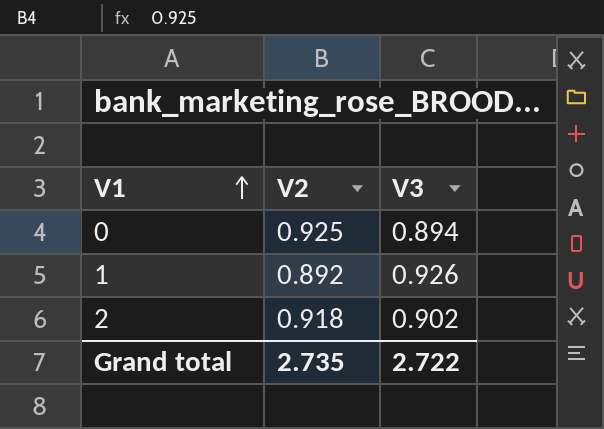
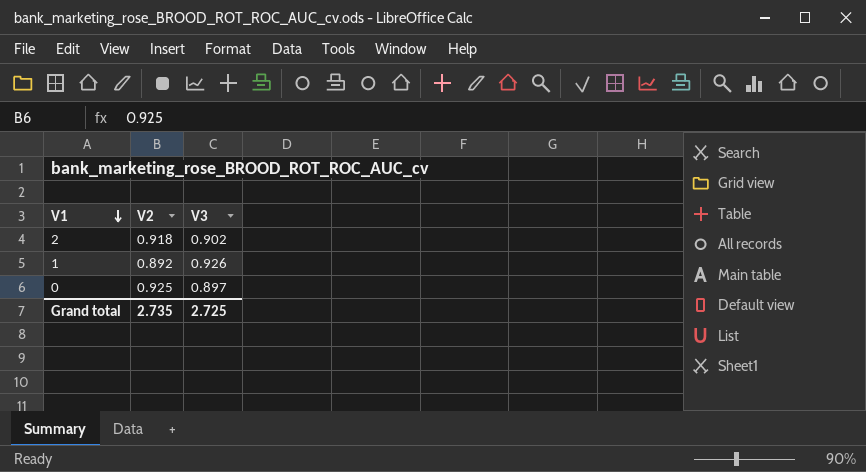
row order: V1 ascending -> V1 descending
0 | V3: 0.894 -> 0.897
Grand total | V3: 2.722 -> 2.725

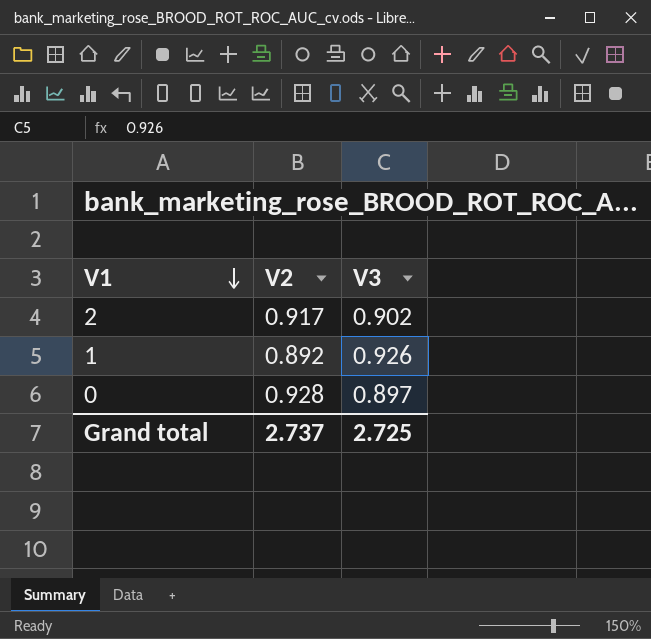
2 | V2: 0.918 -> 0.917
0 | V2: 0.925 -> 0.928
Grand total | V2: 2.735 -> 2.737

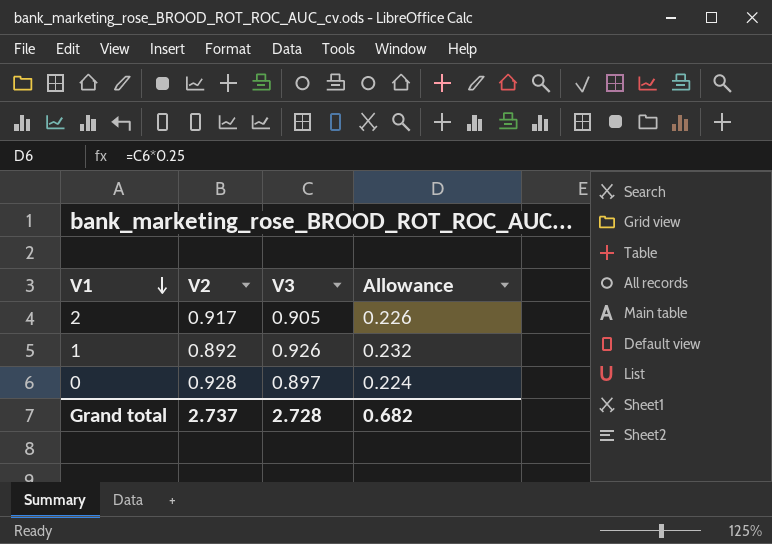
column Allowance | formula: none -> [V3] * 0.25
2 | V3: 0.902 -> 0.905
Grand total | V3: 2.725 -> 2.728

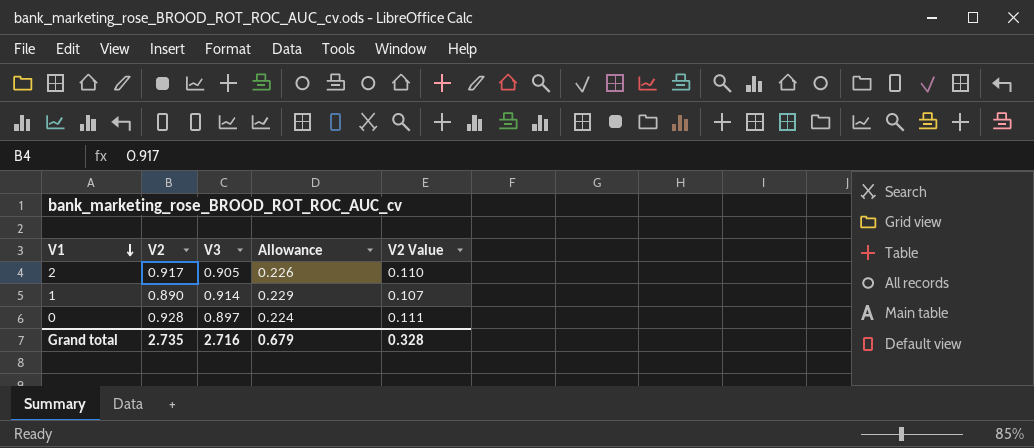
column V2 Value | formula: none -> [V2] * 0.12
1 | V2: 0.892 -> 0.890
1 | V3: 0.926 -> 0.914
1 | Allowance: 0.232 -> 0.229
Grand total | V2: 2.737 -> 2.735
Grand total | V3: 2.728 -> 2.716
Grand total | Allowance: 0.682 -> 0.679

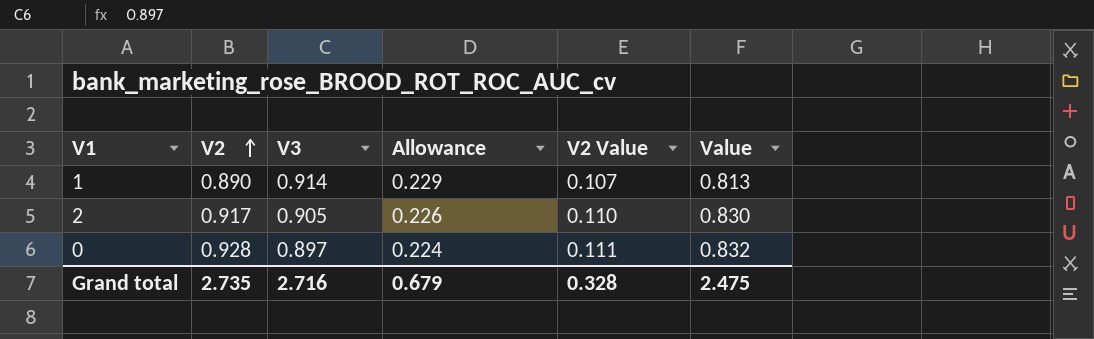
row order: V1 descending -> V2 ascending
column Value | formula: none -> [V2] * [V3]

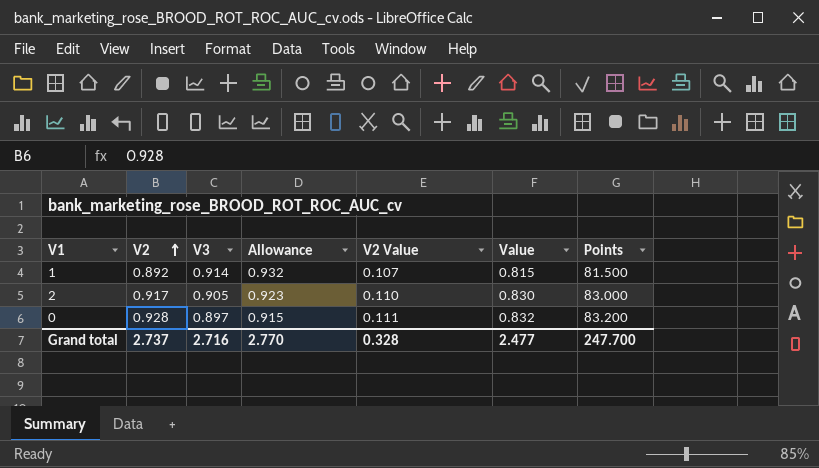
column Allowance | formula: [V3] * 0.25 -> [V3] * 1.02
column Points | formula: none -> [Value] * 100
1 | V2: 0.890 -> 0.892
1 | Value: 0.813 -> 0.815
Grand total | V2: 2.735 -> 2.737
Grand total | Allowance: 0.679 -> 2.770
Grand total | Value: 2.475 -> 2.477

